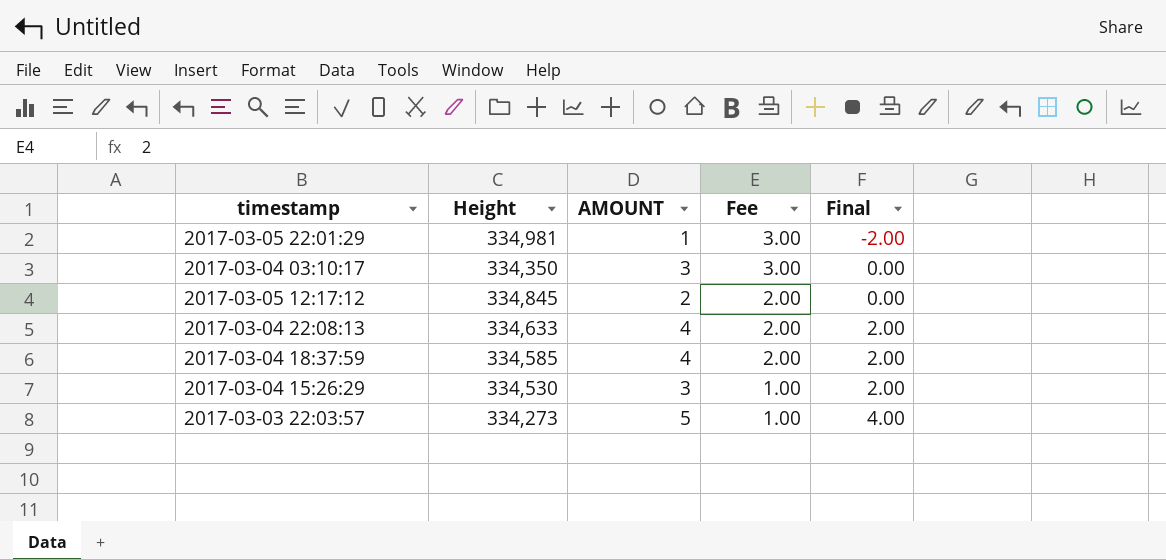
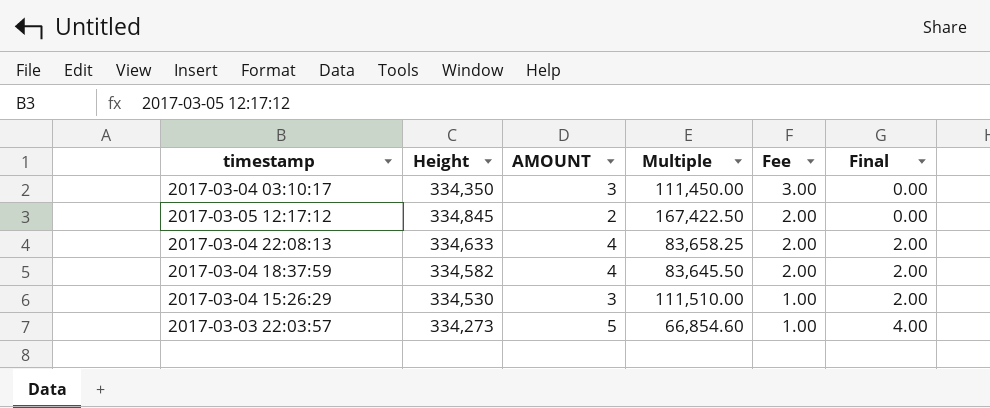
column Multiple | formula: none -> [Height] / [AMOUNT]
row 2017-03-05 22:01:29: 334,981 | 1 | 3.00 | -2.00 -> none
2017-03-04 18:37:59 | Height: 334,585 -> 334,582

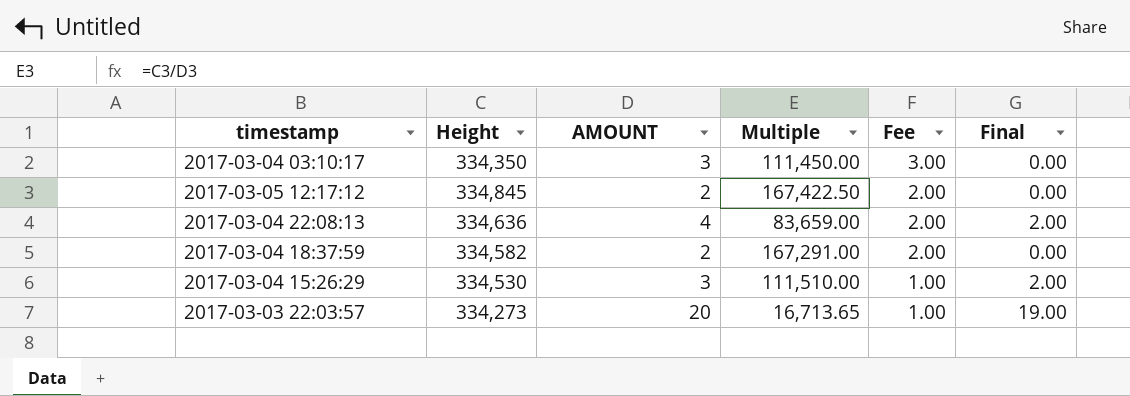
2017-03-04 22:08:13 | Height: 334,633 -> 334,636
2017-03-04 22:08:13 | Multiple: 83,658.25 -> 83,659.00
2017-03-04 18:37:59 | AMOUNT: 4 -> 2
2017-03-04 18:37:59 | Multiple: 83,645.50 -> 167,291.00
2017-03-04 18:37:59 | Final: 2.00 -> 0.00
2017-03-03 22:03:57 | AMOUNT: 5 -> 20
2017-03-03 22:03:57 | Multiple: 66,854.60 -> 16,713.65
2017-03-03 22:03:57 | Final: 4.00 -> 19.00

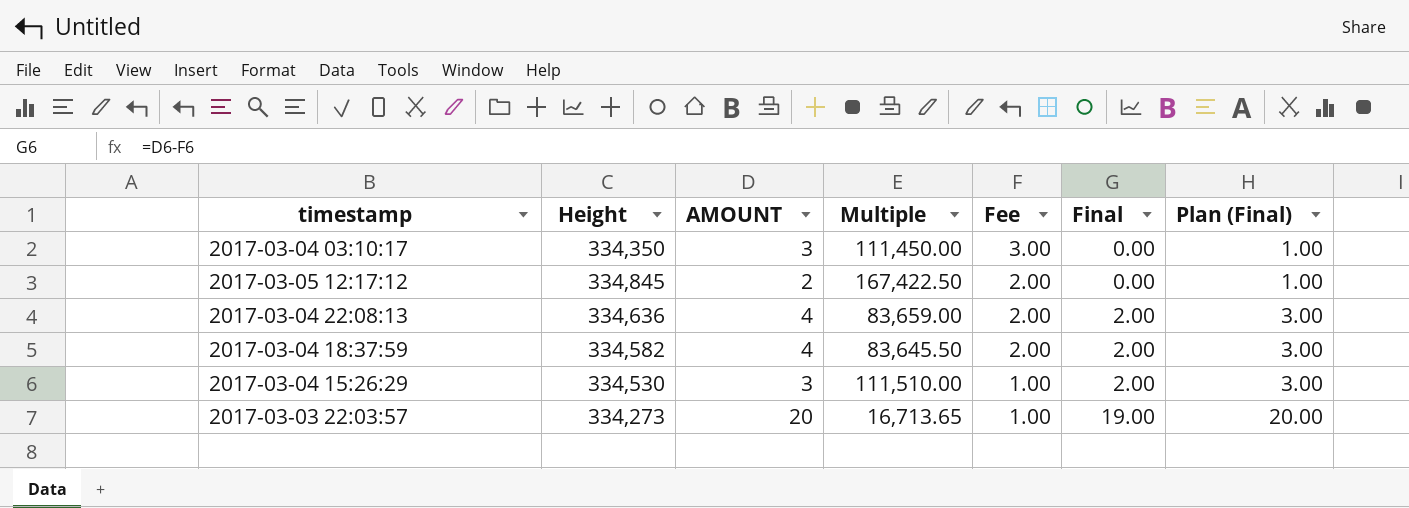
column Plan (Final) | formula: none -> [Final] + 1
2017-03-04 18:37:59 | AMOUNT: 2 -> 4
2017-03-04 18:37:59 | Multiple: 167,291.00 -> 83,645.50
2017-03-04 18:37:59 | Final: 0.00 -> 2.00

